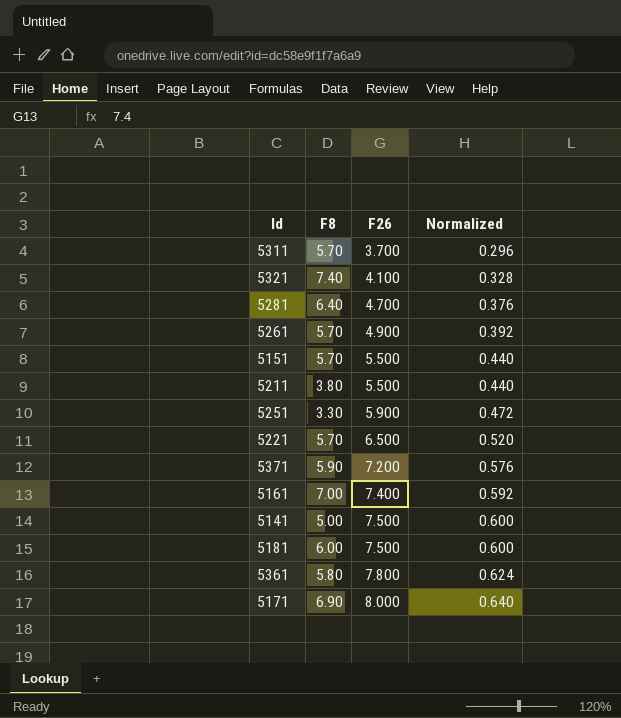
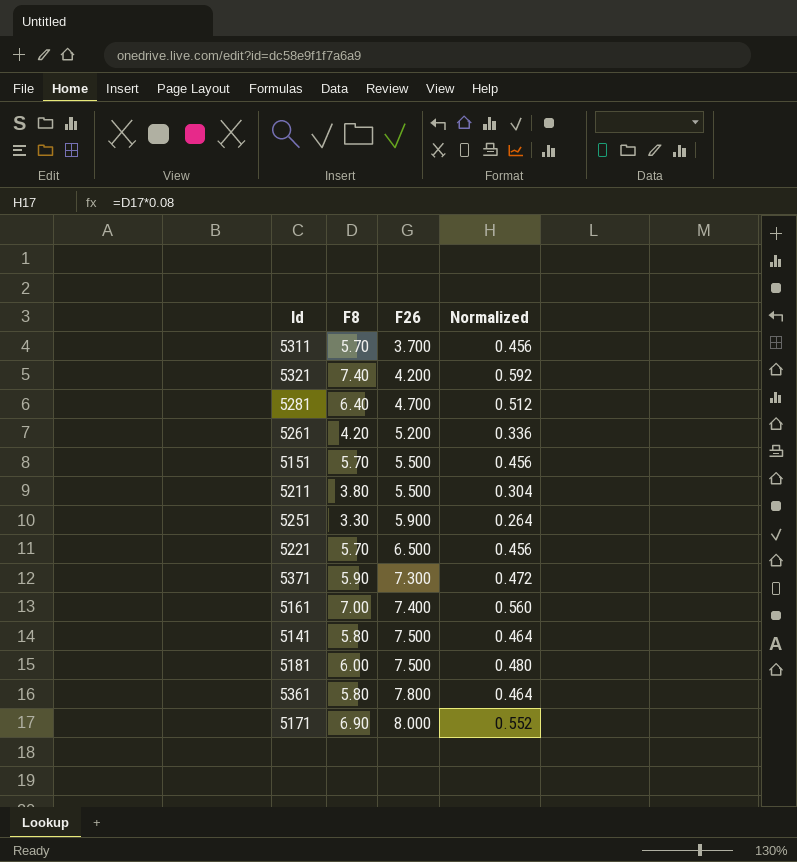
column Normalized | formula: [F26] * 0.08 -> [F8] * 0.08
5321 | F26: 4.100 -> 4.200
5261 | F8: 5.70 -> 4.20
5261 | F26: 4.900 -> 5.200
5371 | F26: 7.200 -> 7.300
5141 | F8: 5.00 -> 5.80

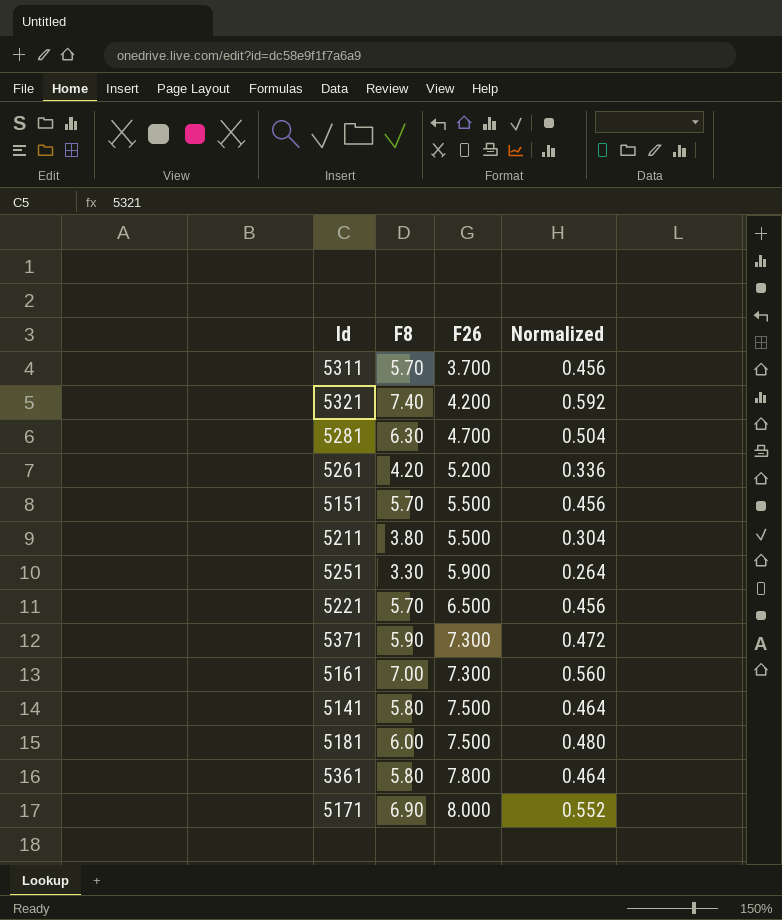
5281 | F8: 6.40 -> 6.30
5281 | Normalized: 0.512 -> 0.504
5161 | F26: 7.400 -> 7.300

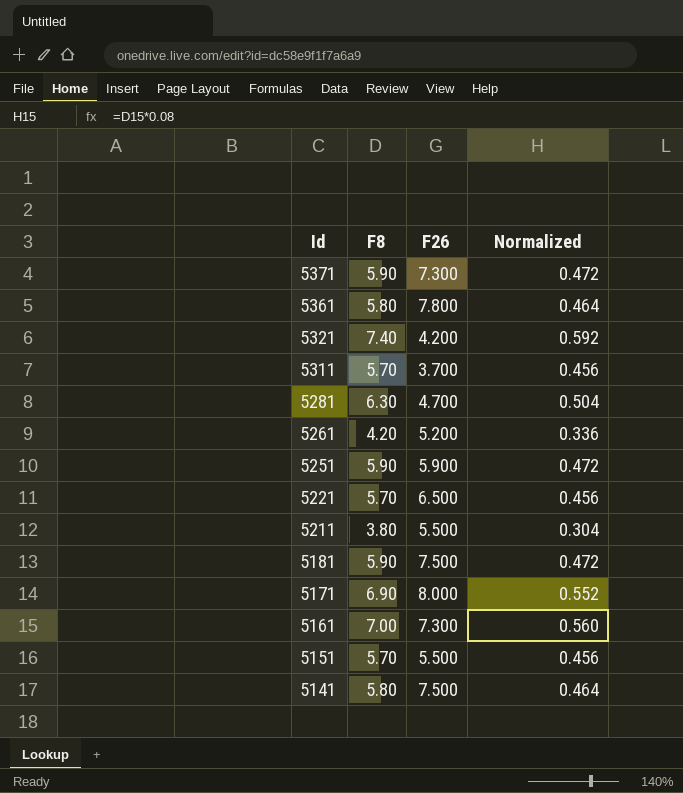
row order: F26 ascending -> Id descending
5251 | F8: 3.30 -> 5.90
5251 | Normalized: 0.264 -> 0.472
5181 | F8: 6.00 -> 5.90
5181 | Normalized: 0.480 -> 0.472

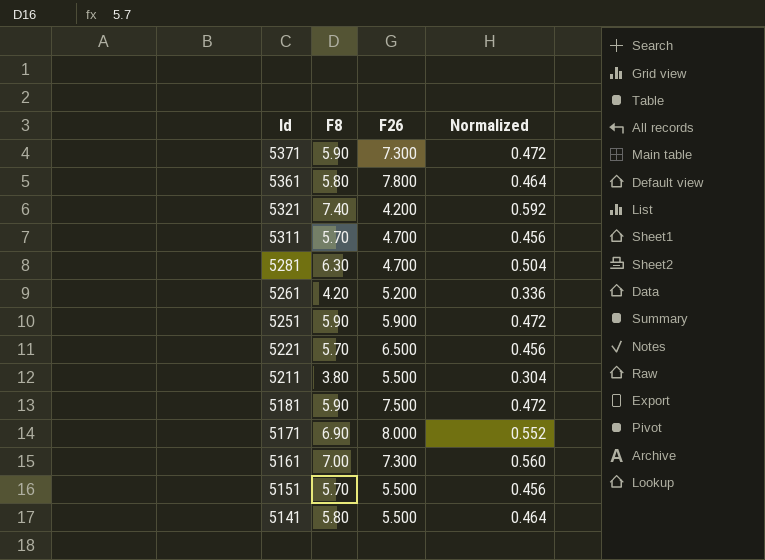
5311 | F26: 3.700 -> 4.700
5141 | F26: 7.500 -> 5.500

